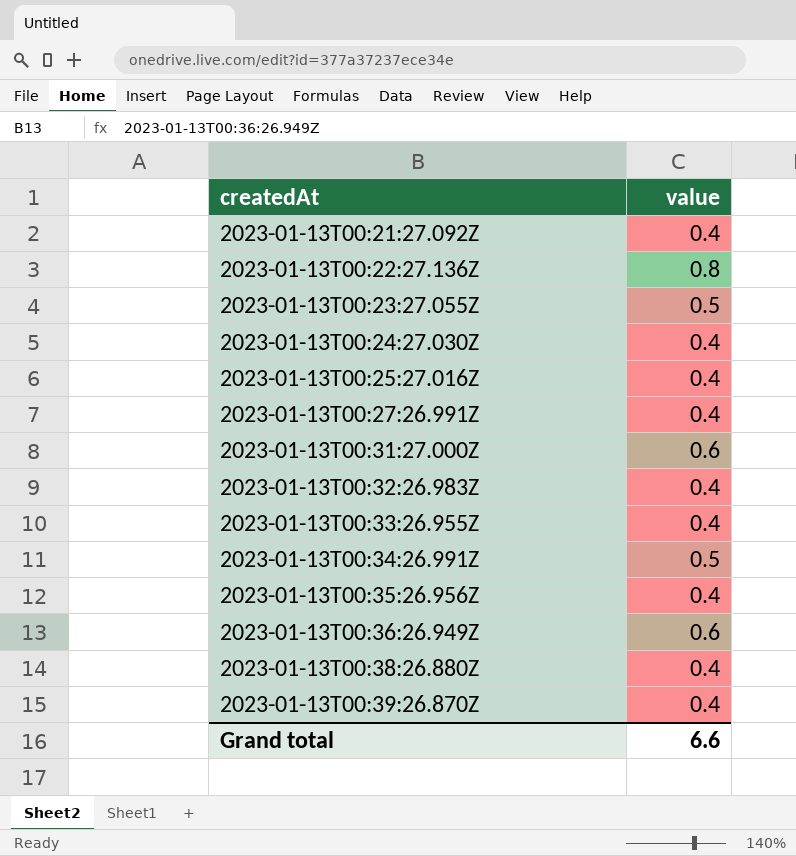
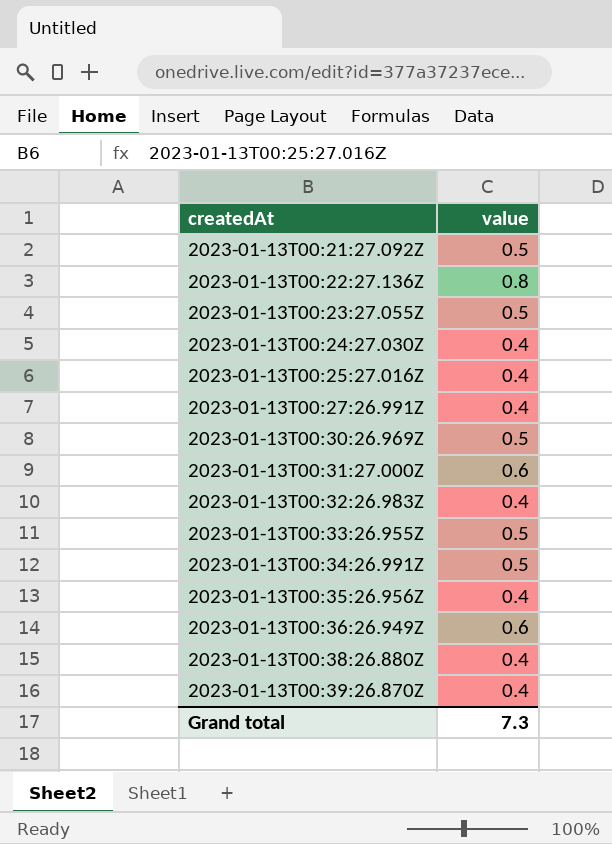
2023-01-13T00:21:27.092Z | value: 0.4 -> 0.5
row 2023-01-13T00:30:26.969Z: none -> 0.5
2023-01-13T00:33:26.955Z | value: 0.4 -> 0.5
Grand total | value: 6.6 -> 7.3

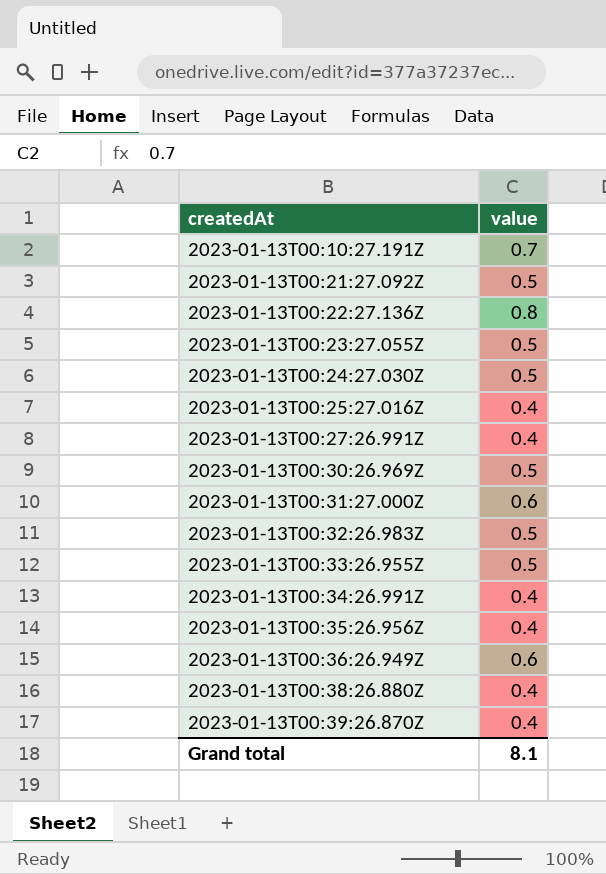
row 2023-01-13T00:10:27.191Z: none -> 0.7
2023-01-13T00:24:27.030Z | value: 0.4 -> 0.5
2023-01-13T00:32:26.983Z | value: 0.4 -> 0.5
2023-01-13T00:34:26.991Z | value: 0.5 -> 0.4
Grand total | value: 7.3 -> 8.1

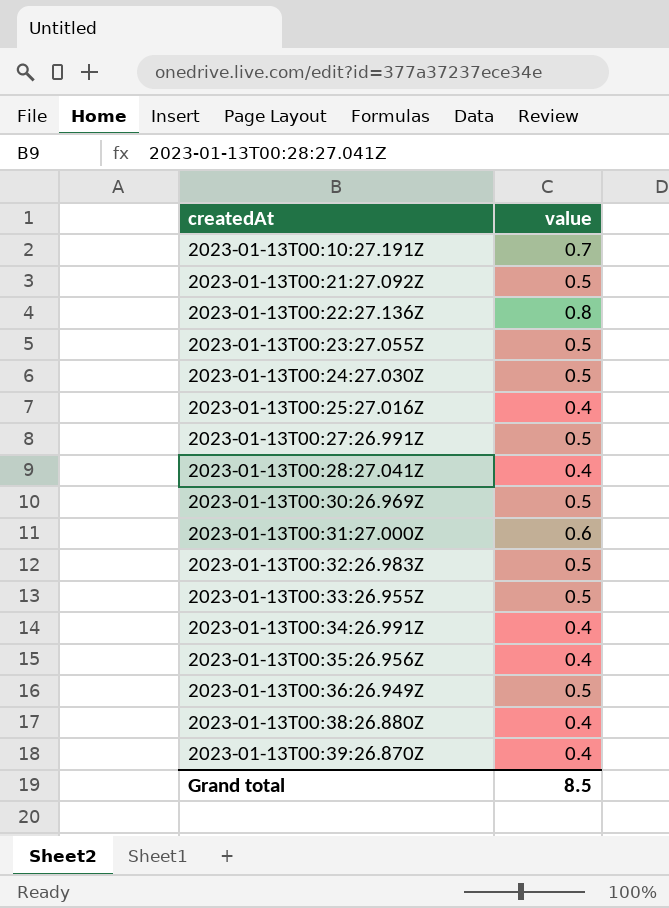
2023-01-13T00:27:26.991Z | value: 0.4 -> 0.5
row 2023-01-13T00:28:27.041Z: none -> 0.4
2023-01-13T00:36:26.949Z | value: 0.6 -> 0.5
Grand total | value: 8.1 -> 8.5

